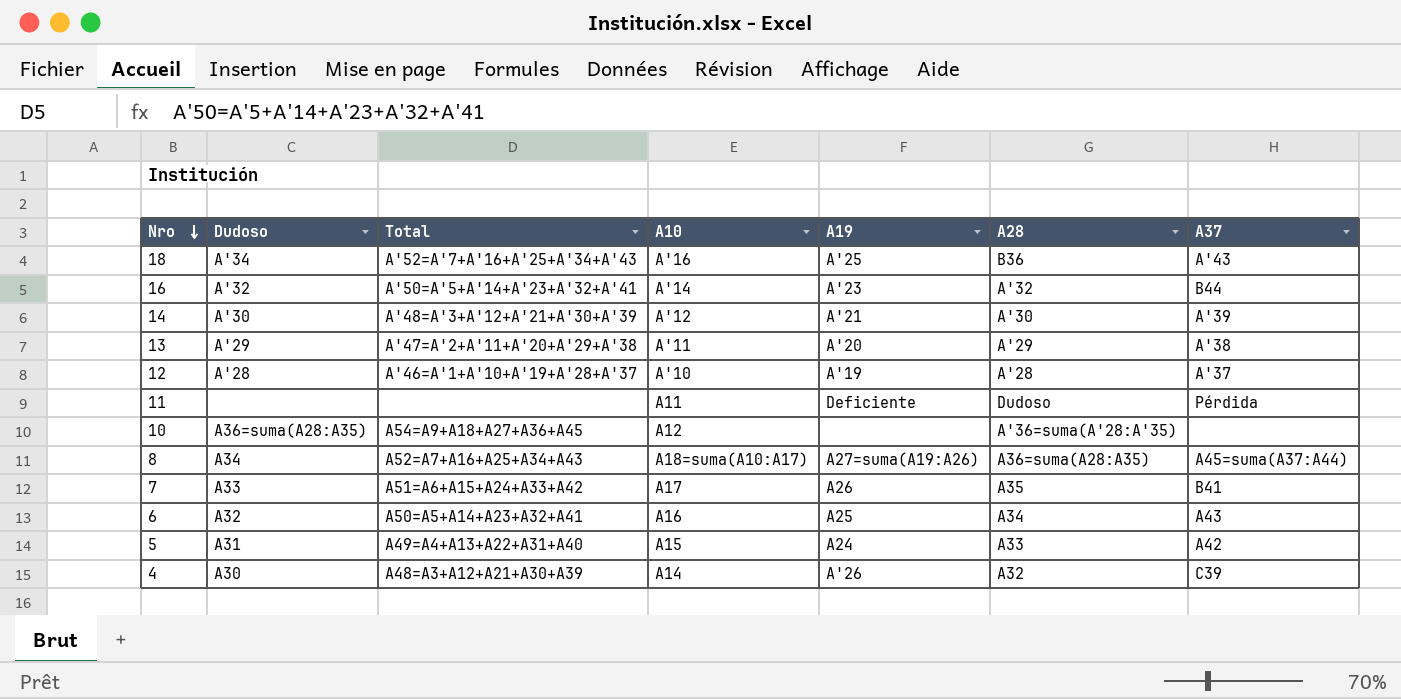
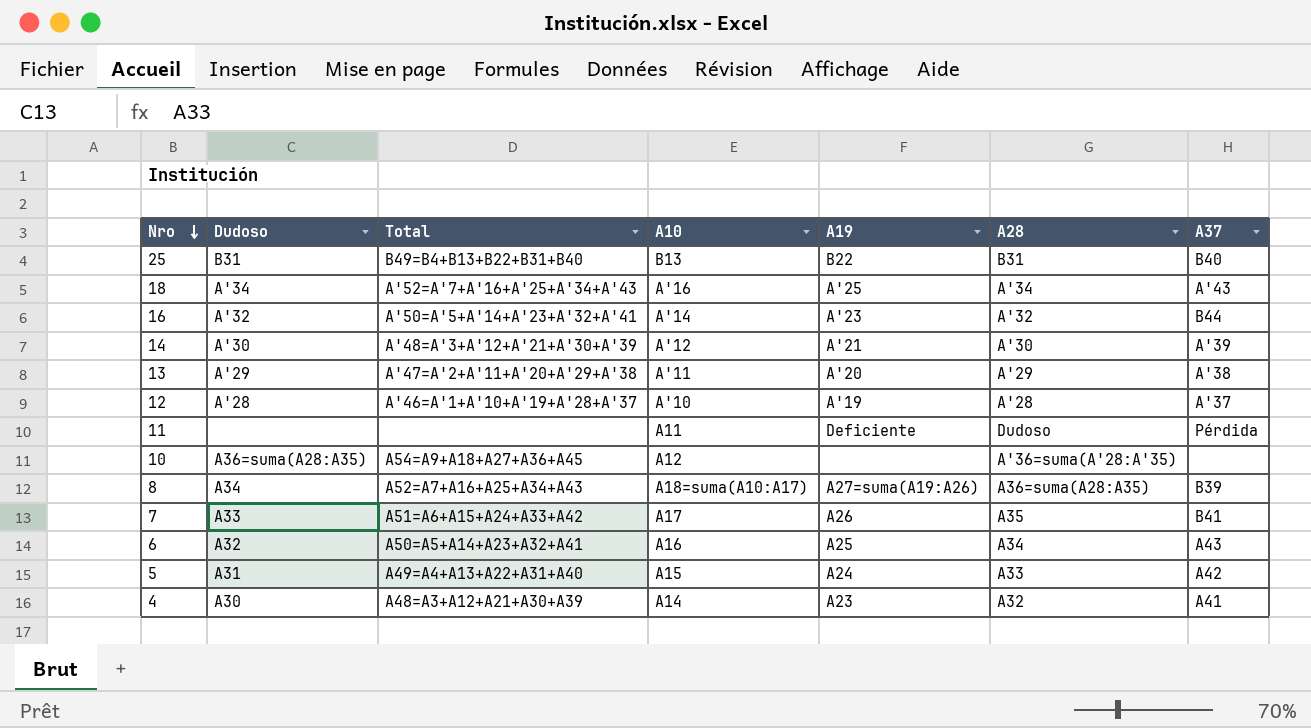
row 25: none -> B31 | B49=B4+B13+B22+B31+B40 | B13 | B22 | B31 | B40
18 | A28: B36 -> A'34
8 | A37: A45=suma(A37:A44) -> B39
4 | A19: A'26 -> A23
4 | A37: C39 -> A41

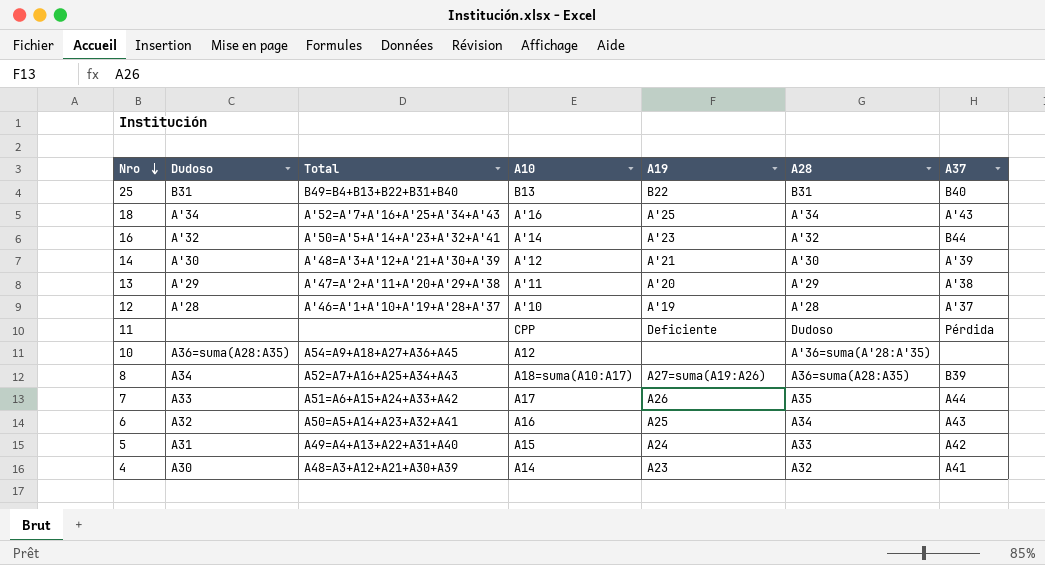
11 | A10: A11 -> CPP
7 | A37: B41 -> A44

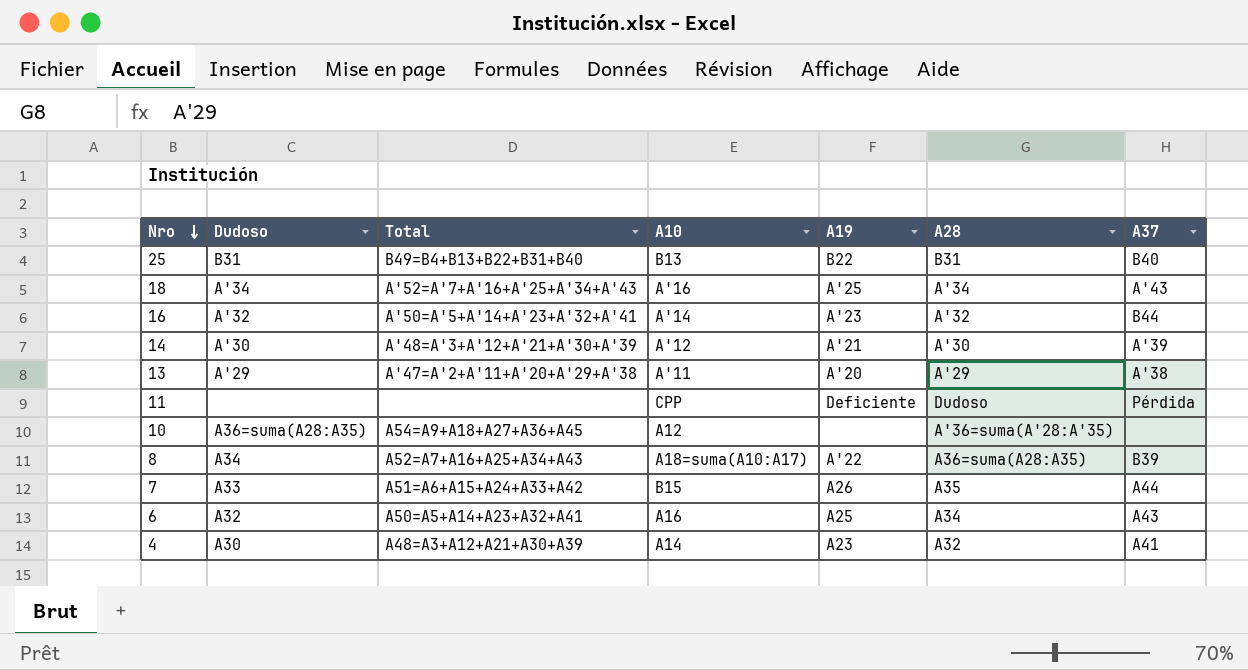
row 12: A'28 | A'46=A'1+A'10+A'19+A'28+A'37 | A'10 | A'19 | A'28 | A'37 -> none
row 5: A31 | A49=A4+A13+A22+A31+A40 | A15 | A24 | A33 | A42 -> none
8 | A19: A27=suma(A19:A26) -> A'22
7 | A10: A17 -> B15

